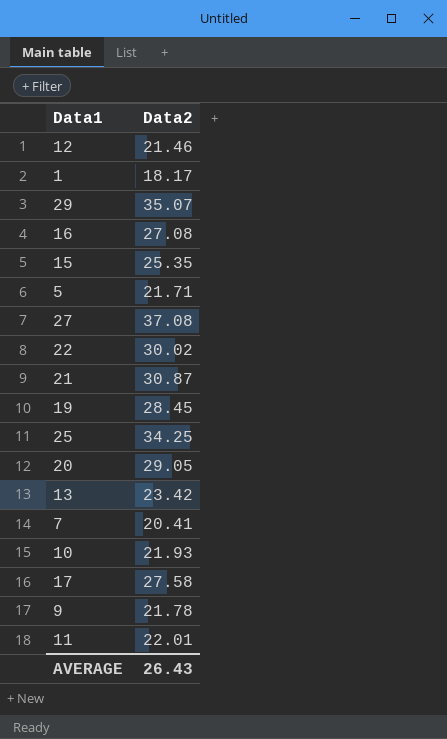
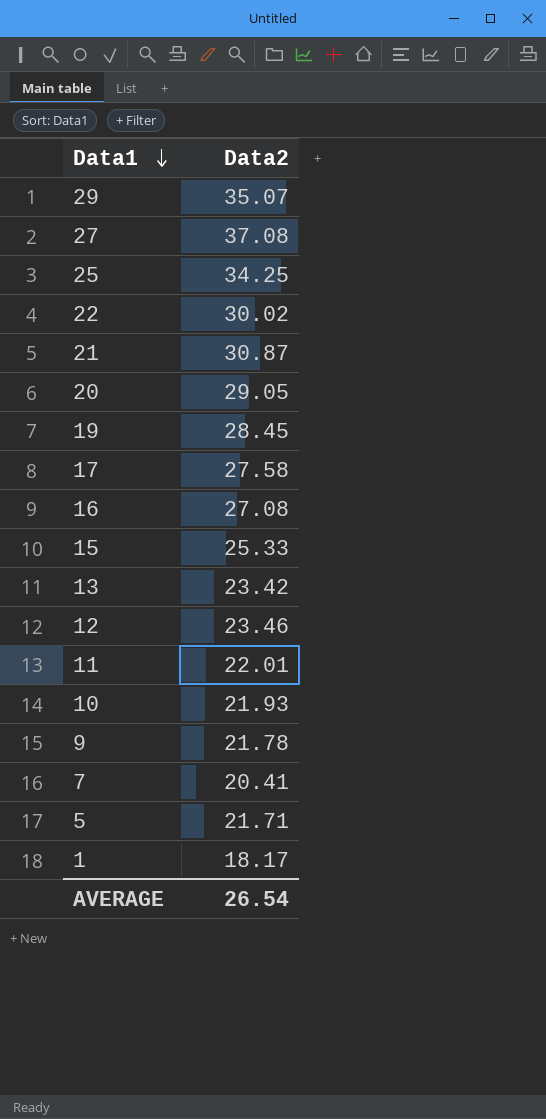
row order: none -> Data1 descending
15 | Data2: 25.35 -> 25.33
12 | Data2: 21.46 -> 23.46
AVERAGE | Data2: 26.43 -> 26.54

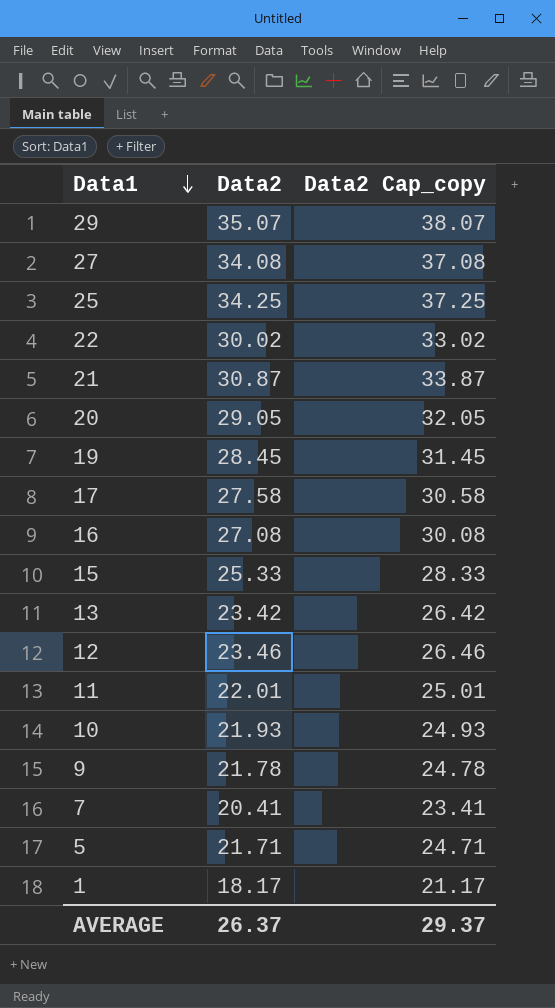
column Data2 Cap_copy | formula: none -> [Data2] + 3
27 | Data2: 37.08 -> 34.08
AVERAGE | Data2: 26.54 -> 26.37

